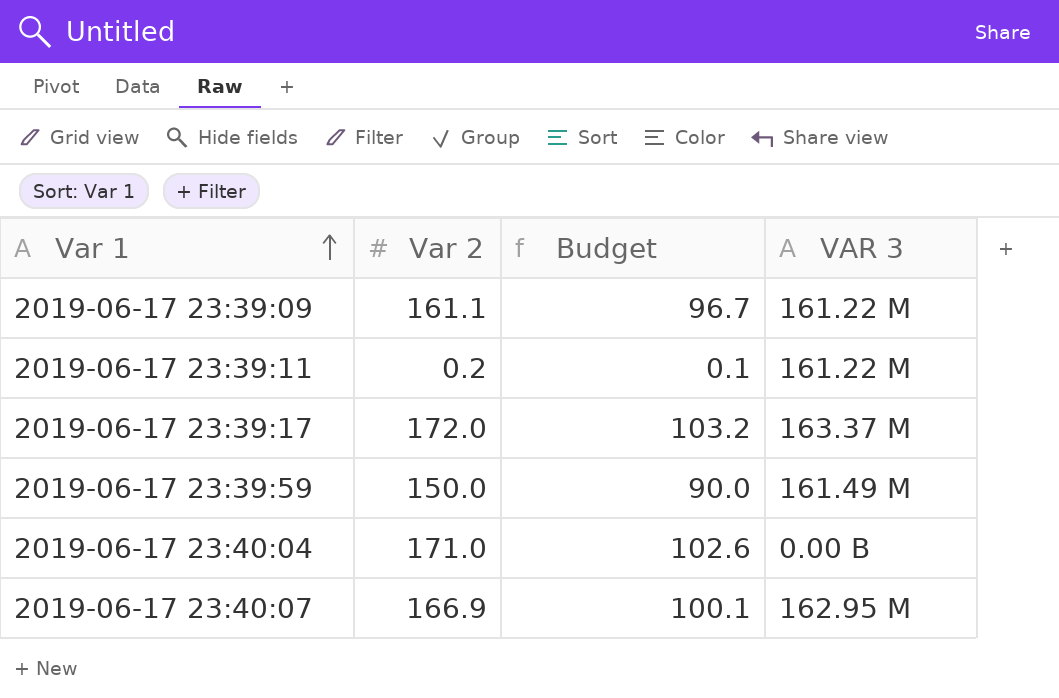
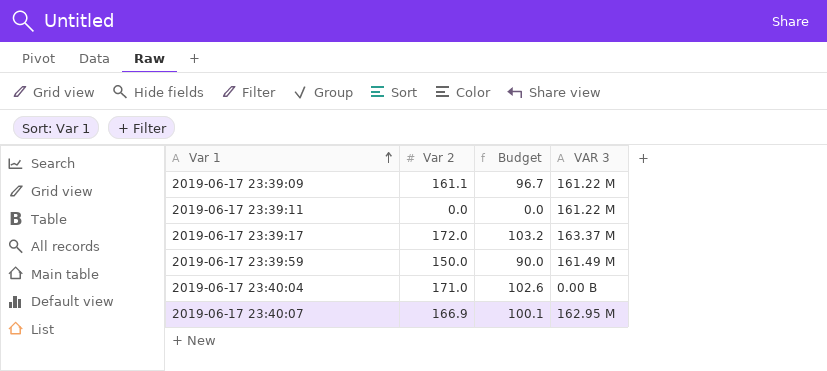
2019-06-17 23:39:11 | Var 2: 0.2 -> 0.0
2019-06-17 23:39:11 | Budget: 0.1 -> 0.0

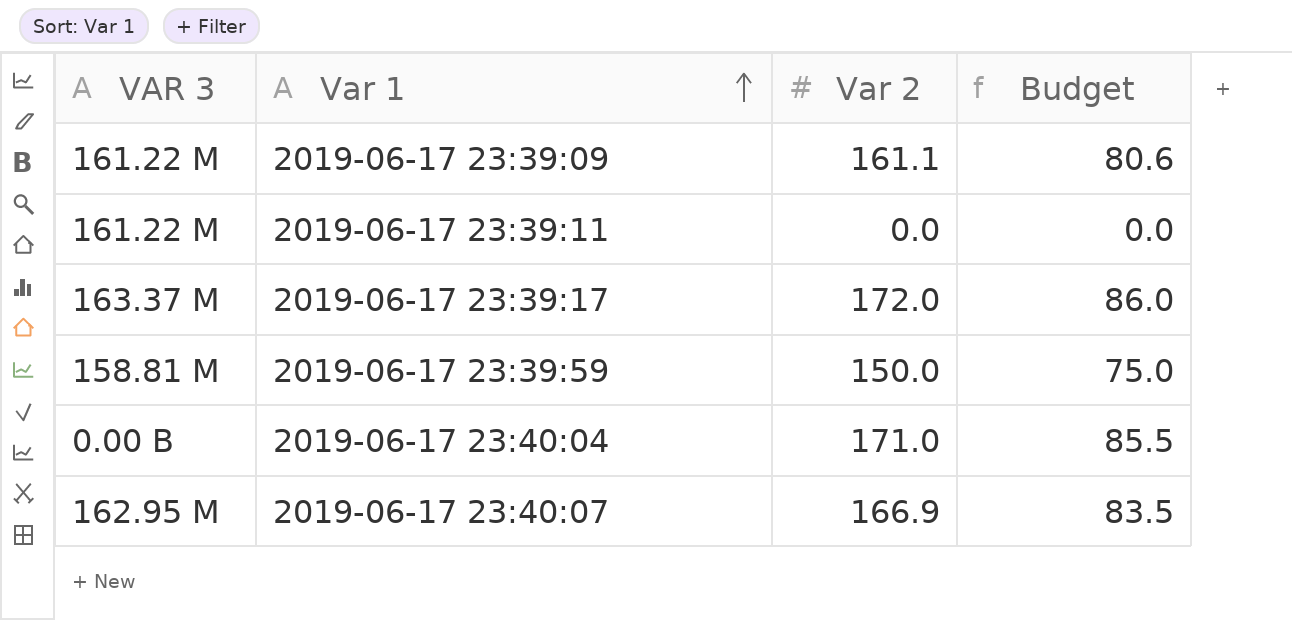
column VAR 3 | position: 4 -> 1
column Budget | formula: [Var 2] * 0.6 -> [Var 2] * 0.5
2019-06-17 23:39:59 | VAR 3: 161.49 M -> 158.81 M

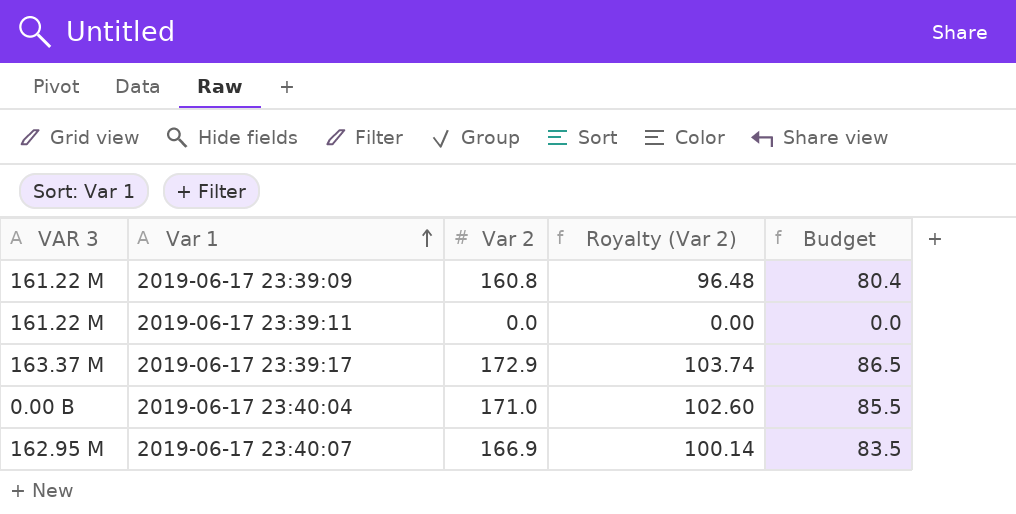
column Royalty (Var 2) | formula: none -> [Var 2] * 0.6
row 2019-06-17 23:39:59: 158.81 M | 150.0 | 75.0 -> none
2019-06-17 23:39:09 | Var 2: 161.1 -> 160.8
2019-06-17 23:39:09 | Budget: 80.6 -> 80.4
2019-06-17 23:39:17 | Var 2: 172.0 -> 172.9
2019-06-17 23:39:17 | Budget: 86.0 -> 86.5

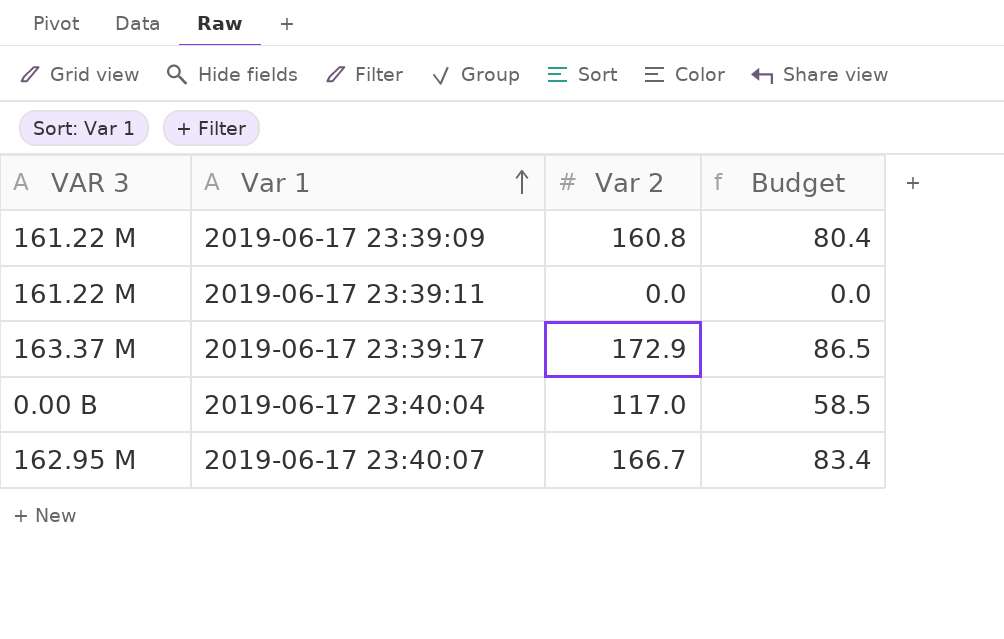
column Royalty (Var 2) | formula: [Var 2] * 0.6 -> none
2019-06-17 23:40:04 | Var 2: 171.0 -> 117.0
2019-06-17 23:40:04 | Budget: 85.5 -> 58.5
2019-06-17 23:40:07 | Var 2: 166.9 -> 166.7
2019-06-17 23:40:07 | Budget: 83.5 -> 83.4

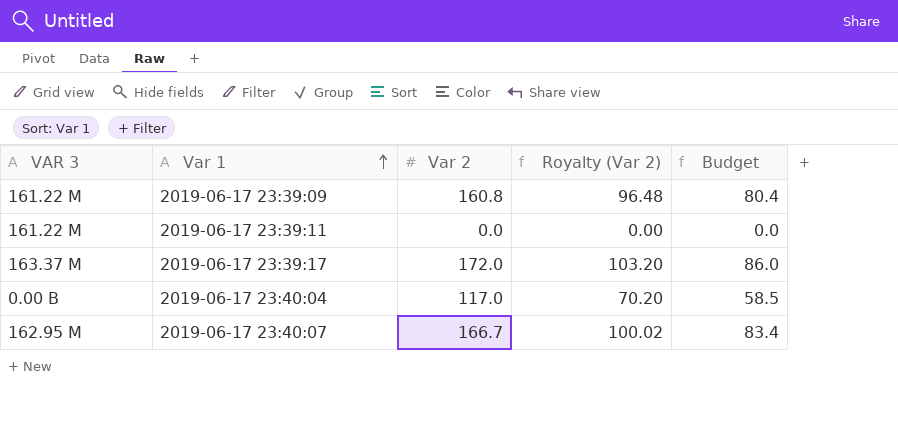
column Royalty (Var 2) | formula: none -> [Var 2] * 0.6
2019-06-17 23:39:17 | Var 2: 172.9 -> 172.0
2019-06-17 23:39:17 | Budget: 86.5 -> 86.0

